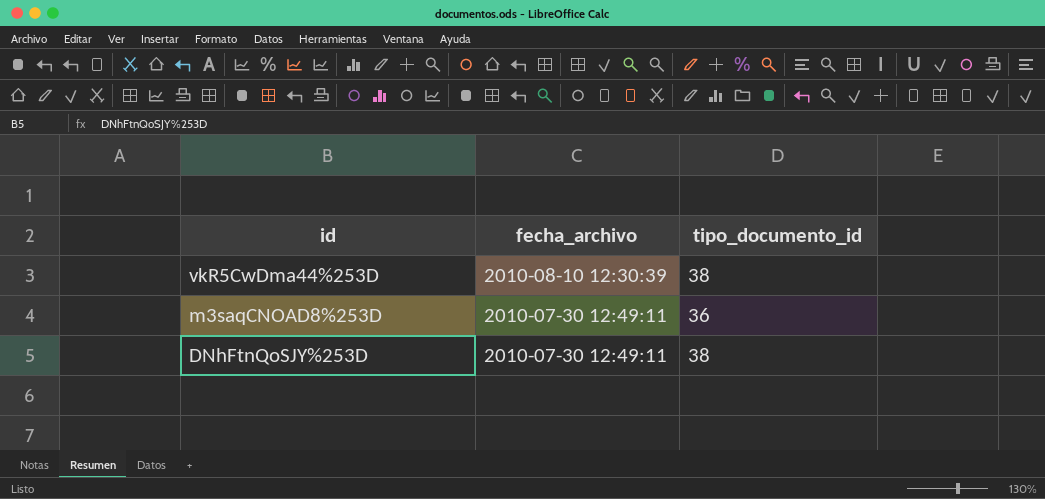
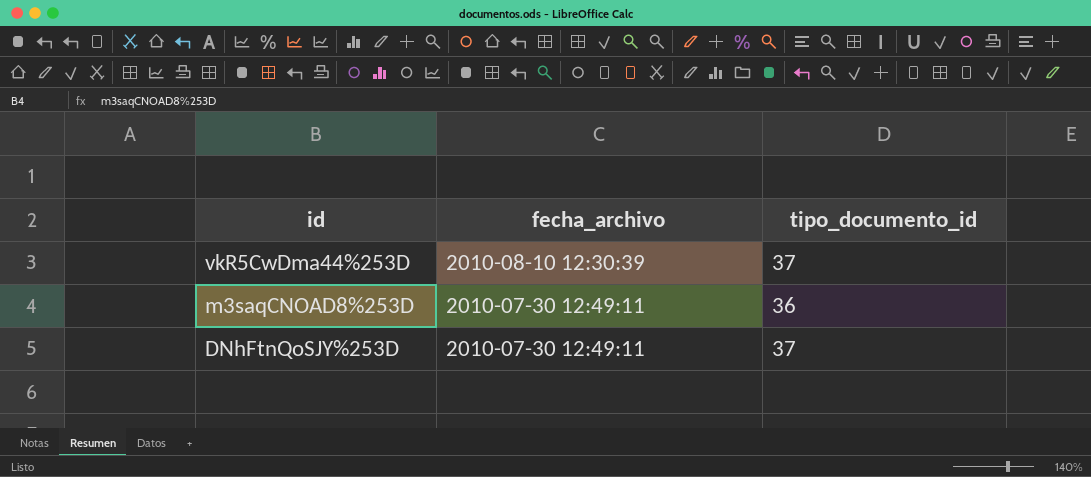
vkR5CwDma44%253D | tipo_documento_id: 38 -> 37
DNhFtnQoSJY%253D | tipo_documento_id: 38 -> 37

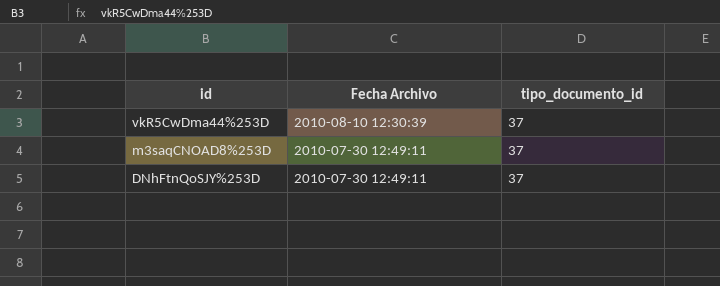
column name: fecha_archivo -> Fecha Archivo
m3saqCNOAD8%253D | tipo_documento_id: 36 -> 37

